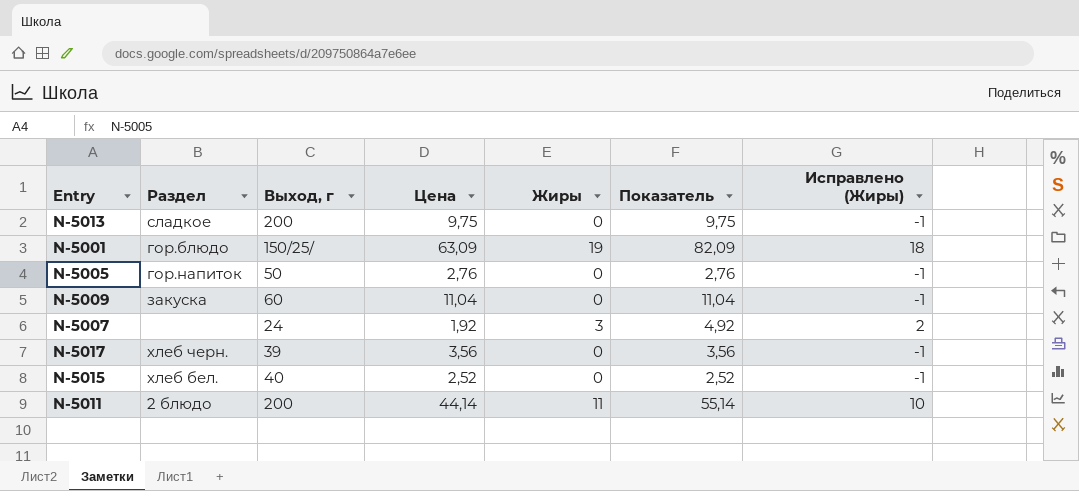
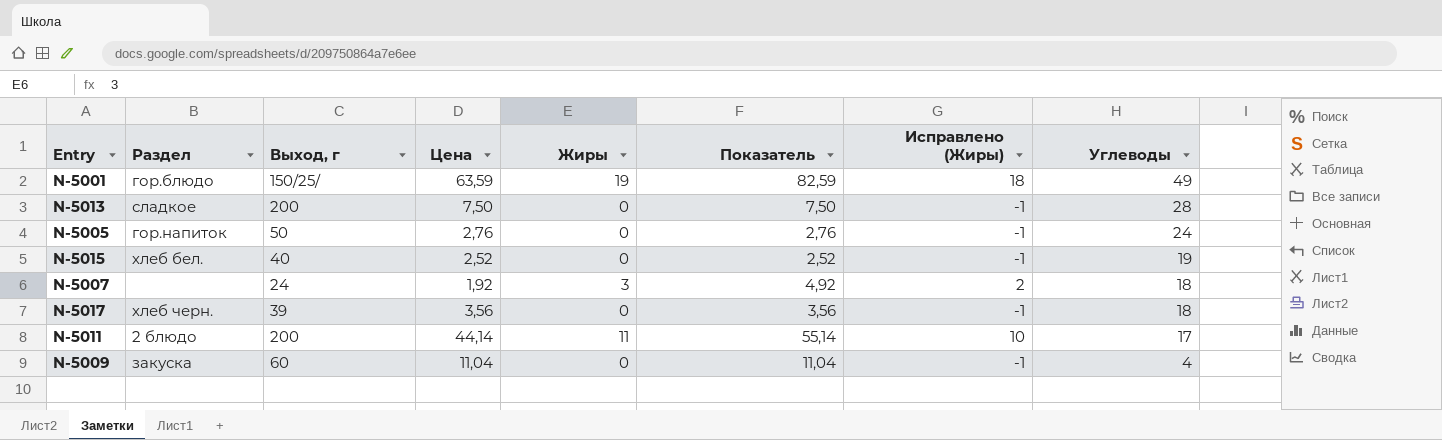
row order: none -> Углеводы descending
column Углеводы | position: none -> 8
N-5001 | Цена: 63,09 -> 63,59
N-5001 | Показатель: 82,09 -> 82,59
N-5013 | Цена: 9,75 -> 7,50
N-5013 | Показатель: 9,75 -> 7,50

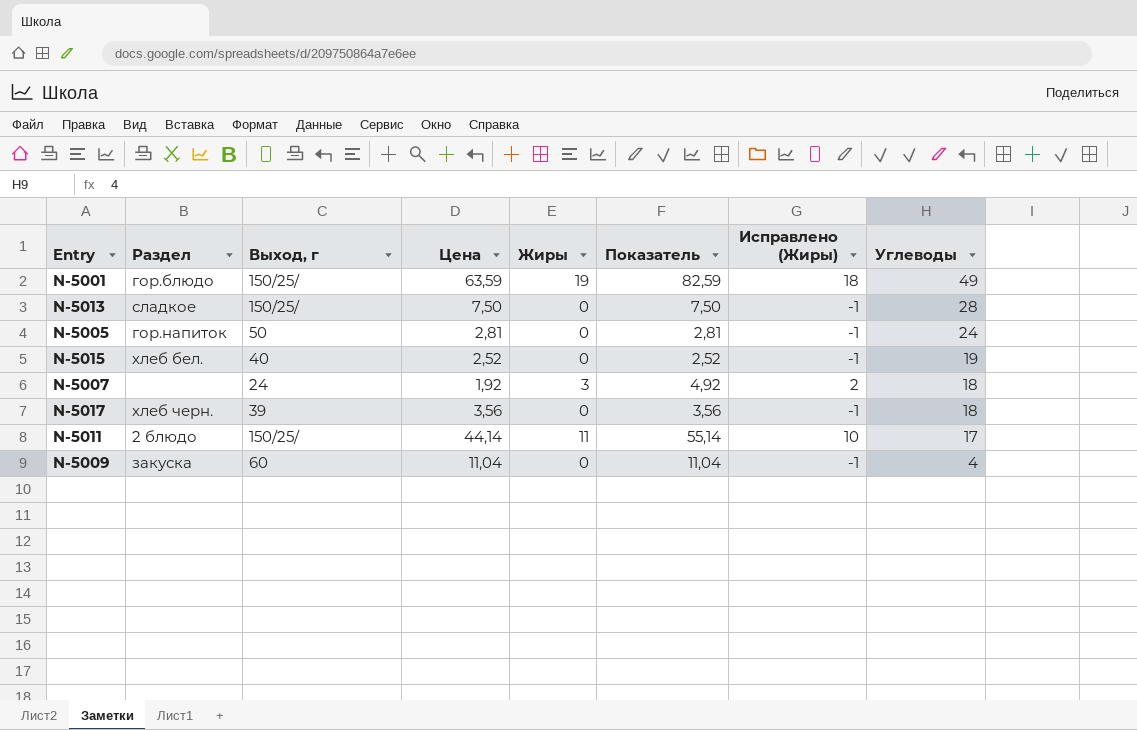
N-5013 | Выход, г: 200 -> 150/25/
N-5005 | Цена: 2,76 -> 2,81
N-5005 | Показатель: 2,76 -> 2,81
N-5011 | Выход, г: 200 -> 150/25/

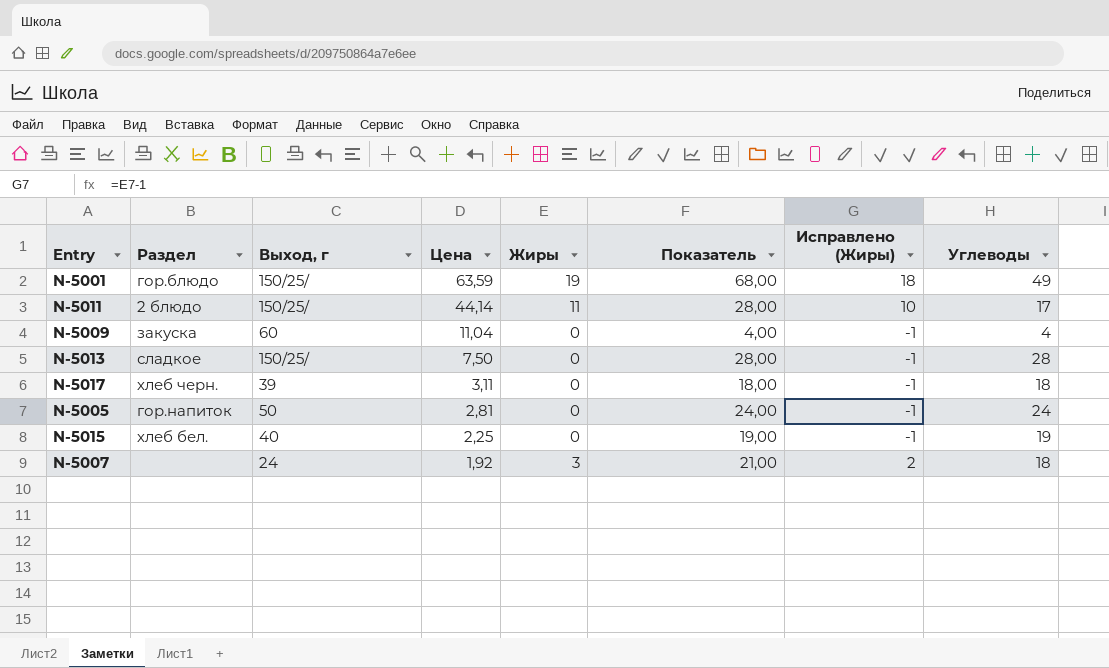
row order: Углеводы descending -> Цена descending
column Показатель | formula: [Цена] + [Жиры] -> [Жиры] + [Углеводы]
N-5017 | Цена: 3,56 -> 3,11
N-5015 | Цена: 2,52 -> 2,25

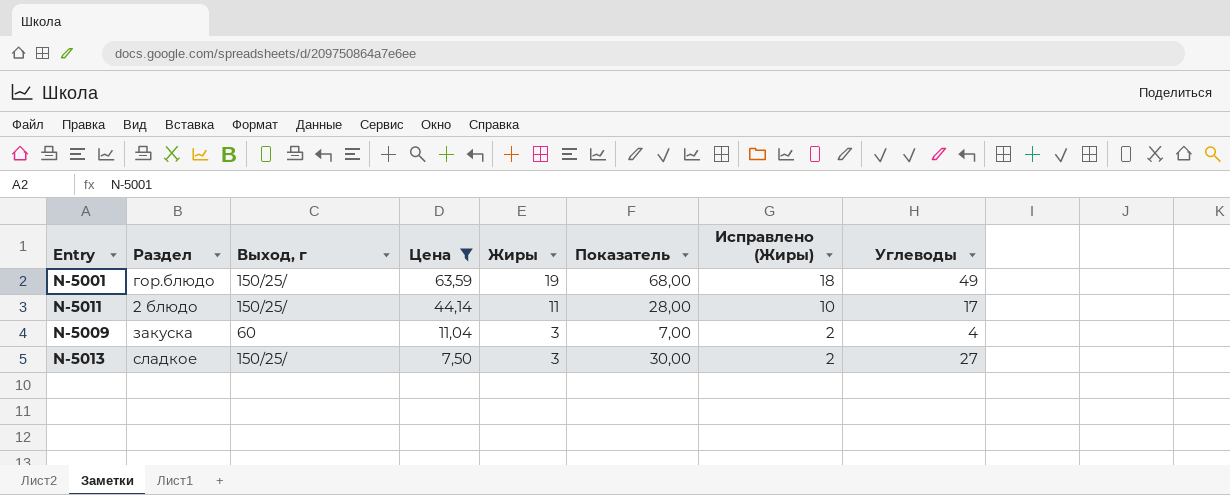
filter: none -> Цена >= 7,50
N-5009 | Жиры: 0 -> 3
N-5009 | Показатель: 4,00 -> 7,00
N-5009 | Исправлено (Жиры): -1 -> 2
N-5013 | Жиры: 0 -> 3
N-5013 | Показатель: 28,00 -> 30,00
N-5013 | Исправлено (Жиры): -1 -> 2
N-5013 | Углеводы: 28 -> 27

